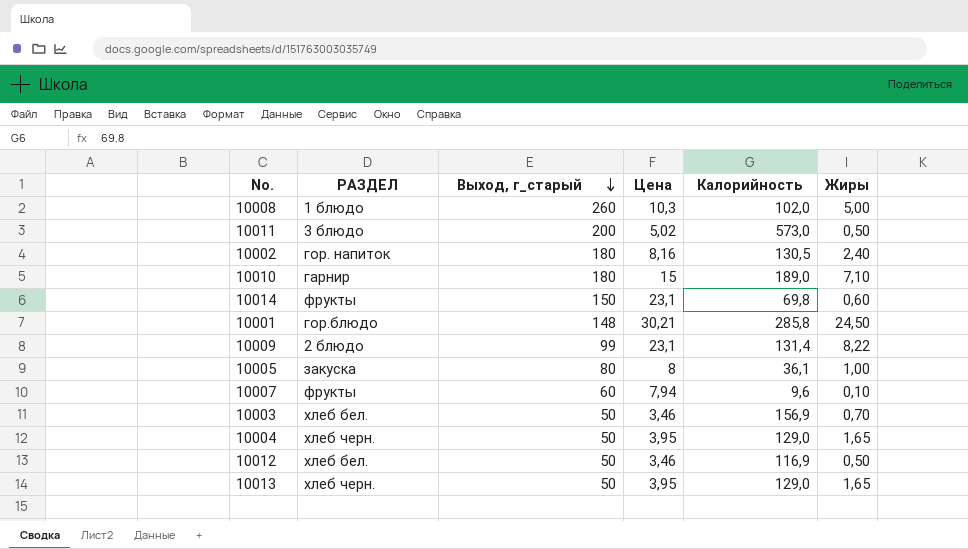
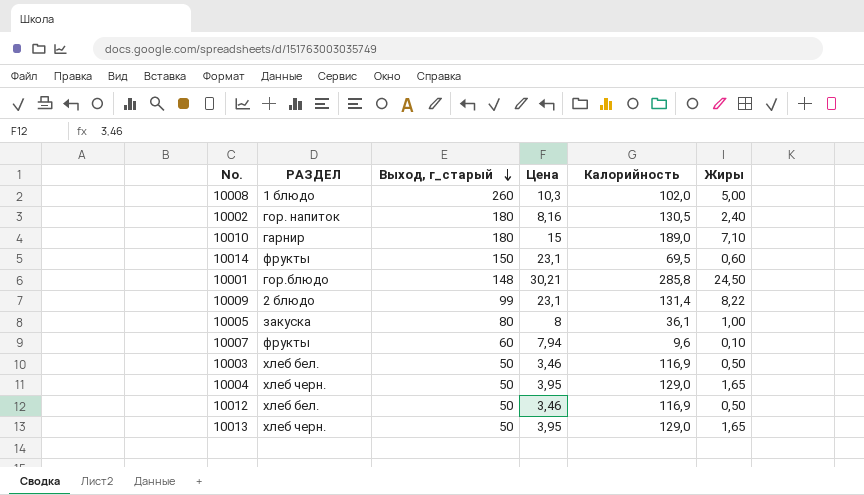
row 10011: 3 блюдо | 200 | 5,02 | 573,0 | 0,50 -> none
10014 | Калорийность: 69,8 -> 69,5
10003 | Калорийность: 156,9 -> 116,9
10003 | Жиры: 0,70 -> 0,50

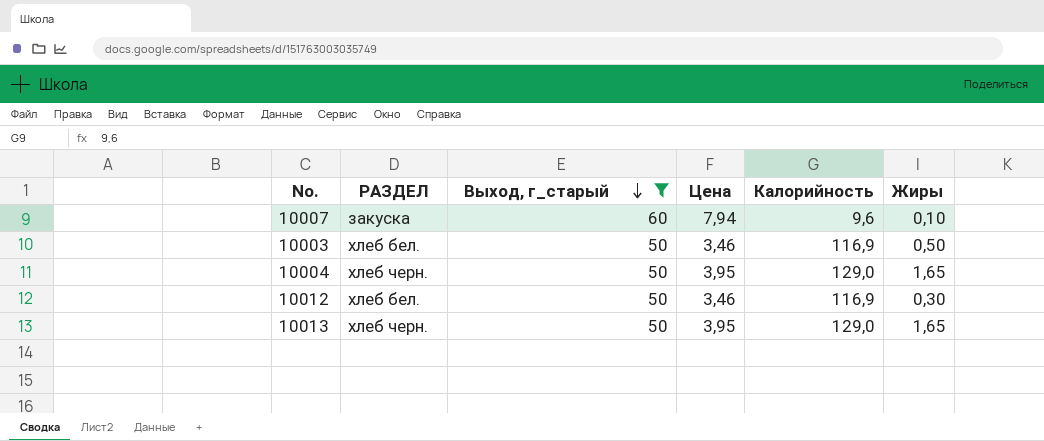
filter: none -> Выход, г_старый <= 60
10007 | РАЗДЕЛ: фрукты -> закуска
10012 | Жиры: 0,50 -> 0,30

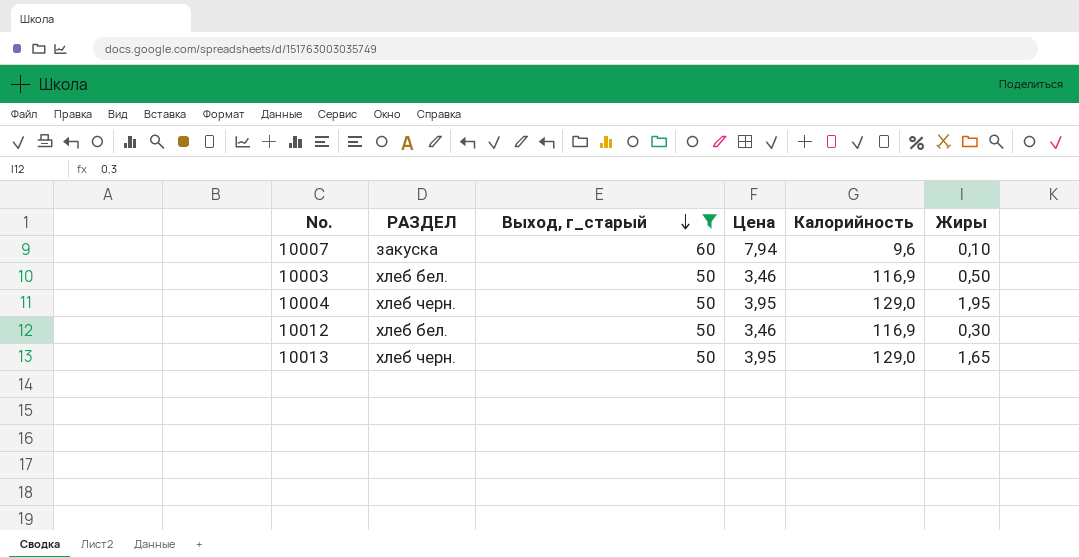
10004 | Жиры: 1,65 -> 1,95

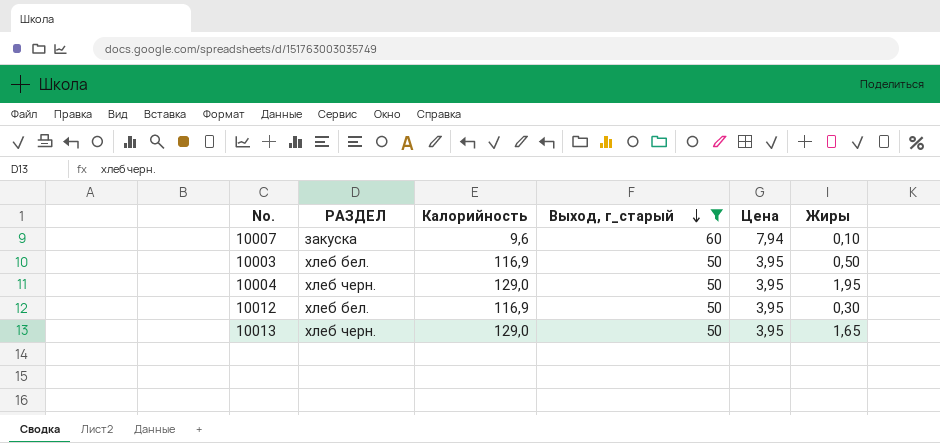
column Калорийность | position: 5 -> 3
10003 | Цена: 3,46 -> 3,95
10012 | Цена: 3,46 -> 3,95

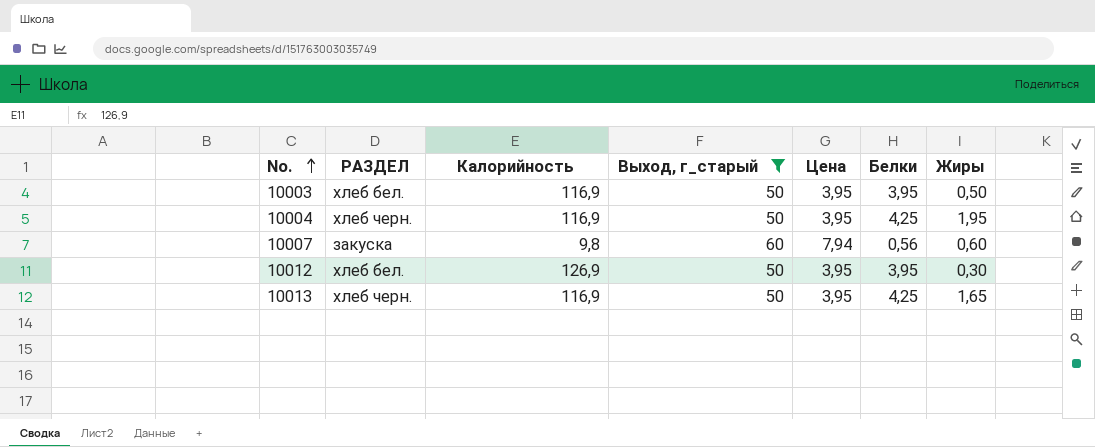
row order: Выход, г_старый descending -> No. ascending
column Белки | position: none -> 6
10004 | Калорийность: 129,0 -> 116,9
10007 | Калорийность: 9,6 -> 9,8
10007 | Жиры: 0,10 -> 0,60
10012 | Калорийность: 116,9 -> 126,9
10013 | Калорийность: 129,0 -> 116,9

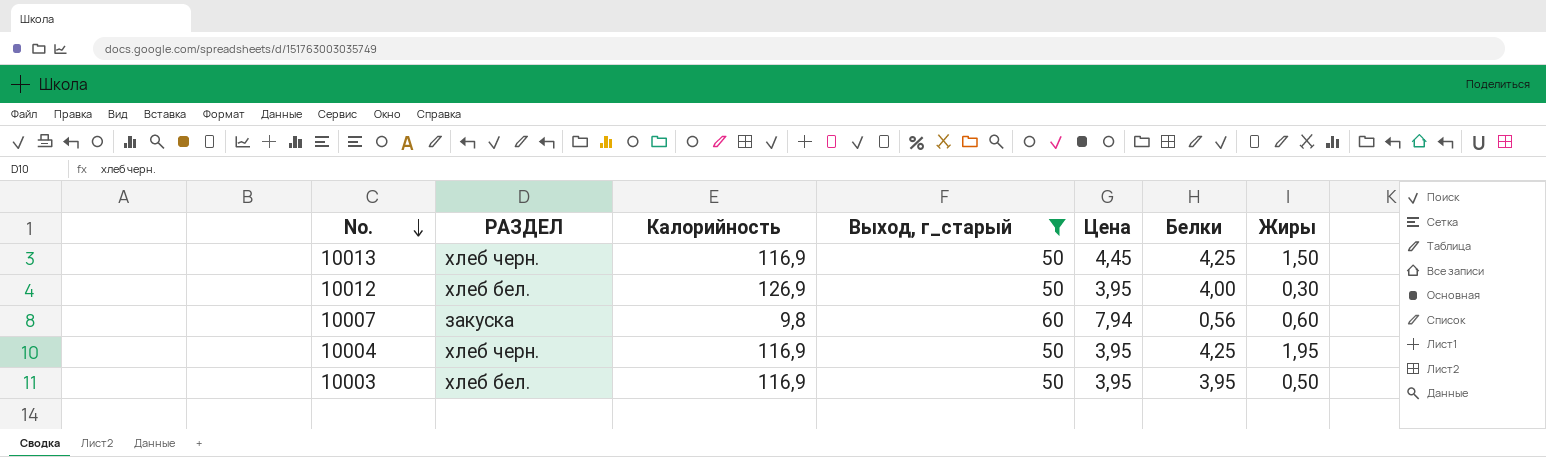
row order: No. ascending -> No. descending
10013 | Цена: 3,95 -> 4,45
10013 | Жиры: 1,65 -> 1,50
10012 | Белки: 3,95 -> 4,00

